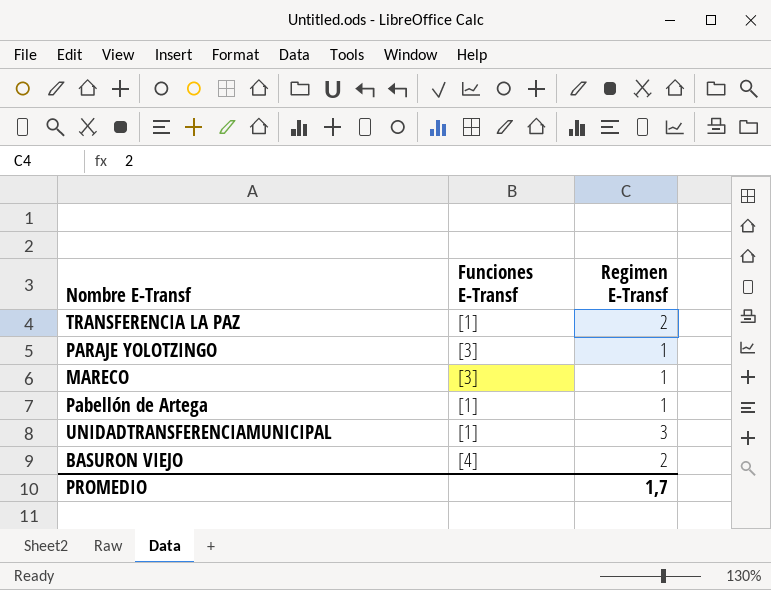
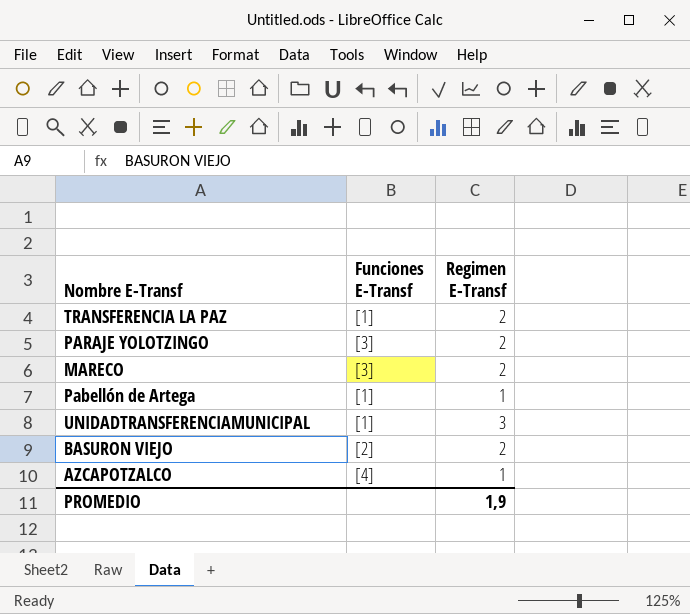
PARAJE YOLOTZINGO | Regimen E-Transf: 1 -> 2
MARECO | Regimen E-Transf: 1 -> 2
BASURON VIEJO | Funciones E-Transf: [4] -> [2]
row AZCAPOTZALCO: none -> [4] | 1
PROMEDIO | Regimen E-Transf: 1,7 -> 1,9

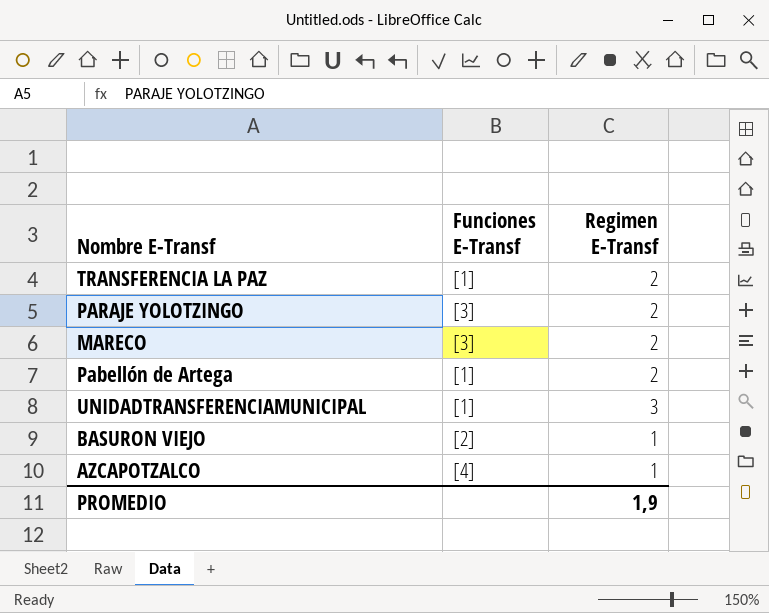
Pabellón de Artega | Regimen E-Transf: 1 -> 2
BASURON VIEJO | Regimen E-Transf: 2 -> 1

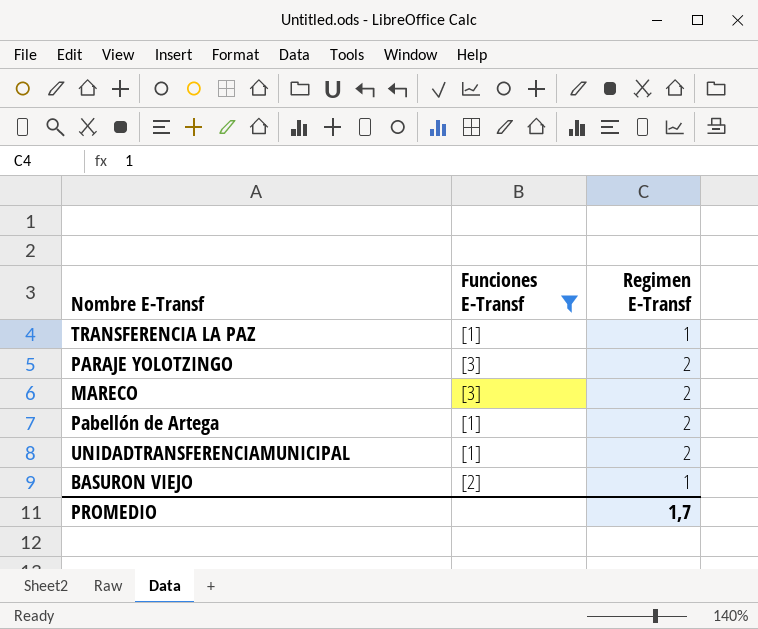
filter: none -> Funciones E-Transf != [4]
TRANSFERENCIA LA PAZ | Regimen E-Transf: 2 -> 1
UNIDADTRANSFERENCIAMUNICIPAL | Regimen E-Transf: 3 -> 2
PROMEDIO | Regimen E-Transf: 1,9 -> 1,7

